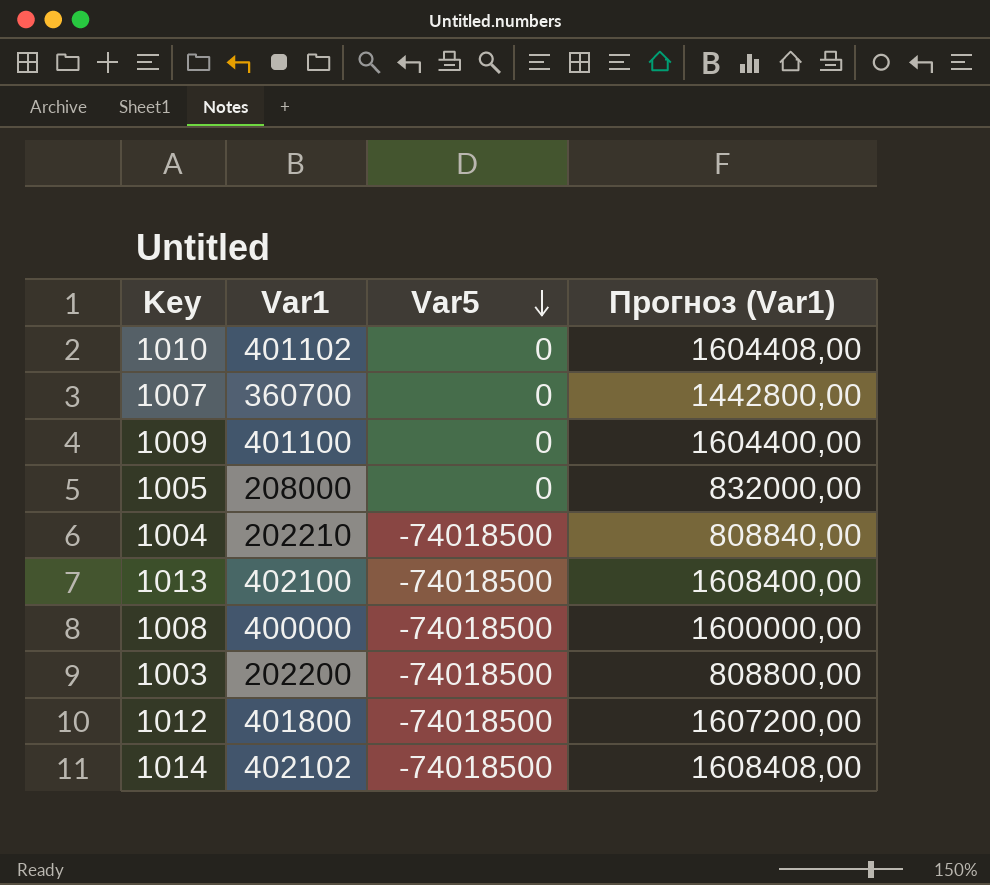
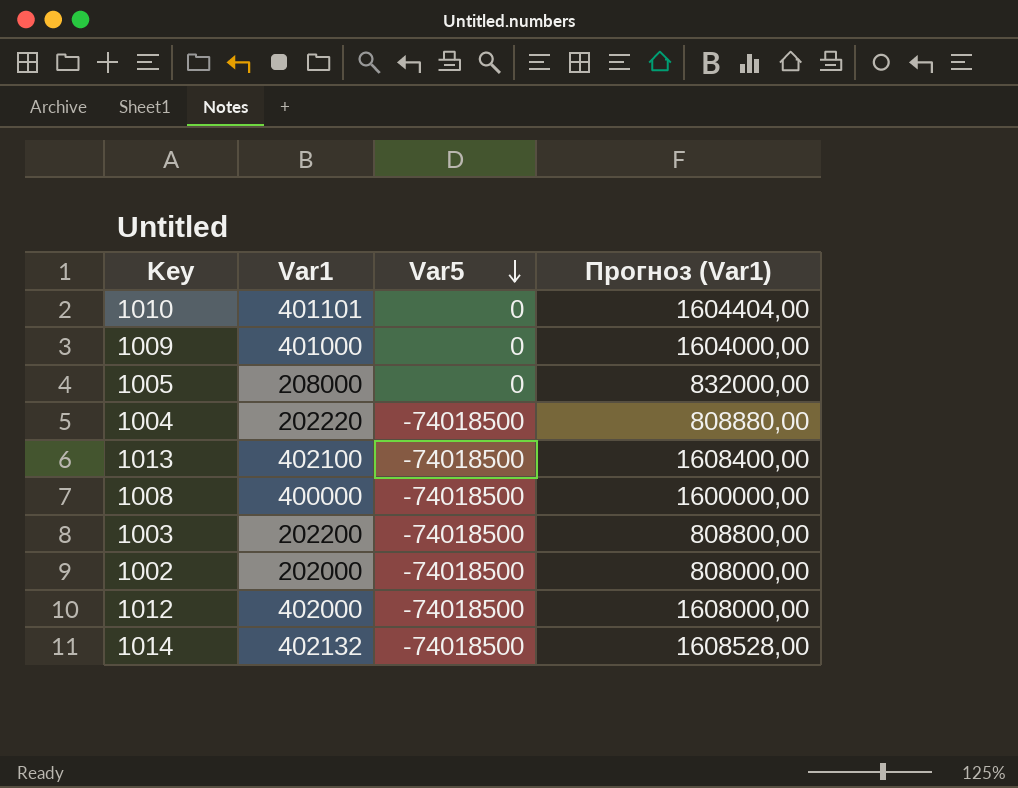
row 1007: 360700 | 0 | 1442800,00 -> none
1010 | Var1: 401102 -> 401101
1010 | Прогноз (Var1): 1604408,00 -> 1604404,00
1009 | Var1: 401100 -> 401000
1009 | Прогноз (Var1): 1604400,00 -> 1604000,00
1004 | Var1: 202210 -> 202220
1004 | Прогноз (Var1): 808840,00 -> 808880,00
row 1002: none -> 202000 | -74018500 | 808000,00
1012 | Var1: 401800 -> 402000
1012 | Прогноз (Var1): 1607200,00 -> 1608000,00
1014 | Var1: 402102 -> 402132
1014 | Прогноз (Var1): 1608408,00 -> 1608528,00

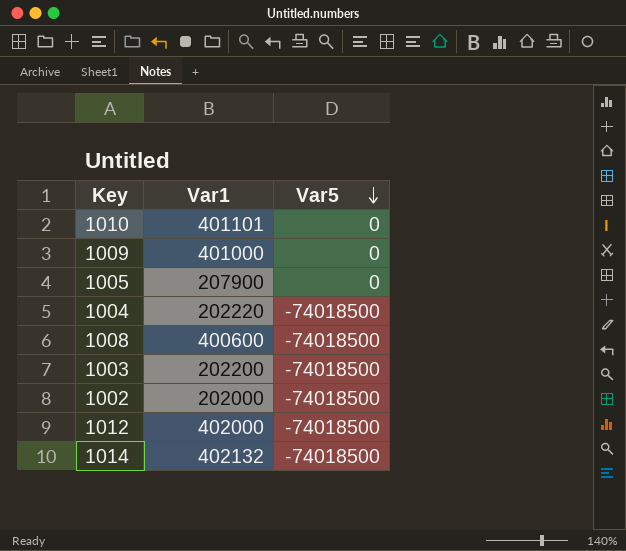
column Прогноз (Var1) | formula: [Var1] * 4 -> none
row 1013: 402100 | -74018500 | 1608400,00 -> none
1005 | Var1: 208000 -> 207900
1008 | Var1: 400000 -> 400600

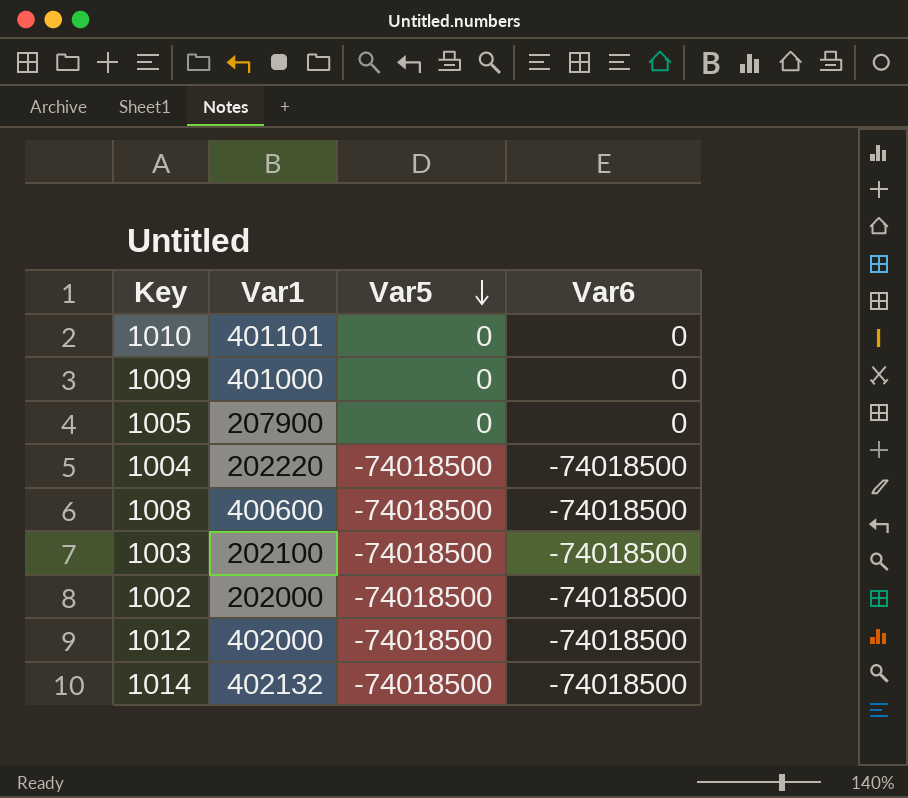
column Var6 | position: none -> 4
1003 | Var1: 202200 -> 202100

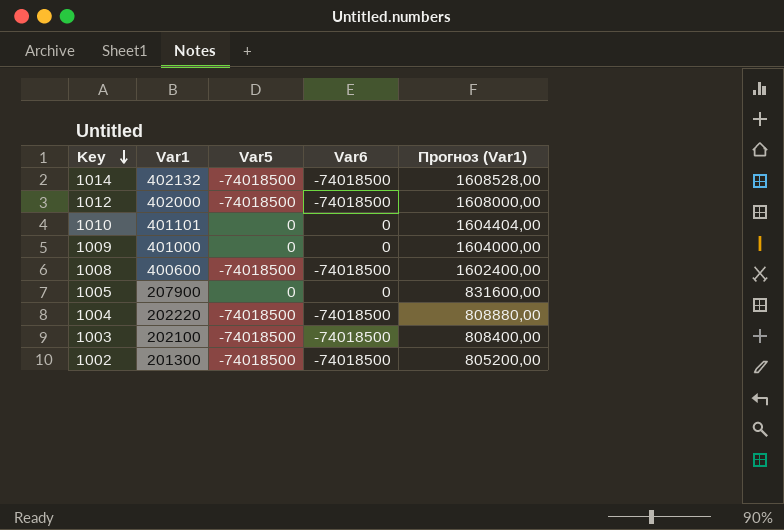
row order: Var5 descending -> Key descending
column Прогноз (Var1) | formula: none -> [Var1] * 4
1002 | Var1: 202000 -> 201300

